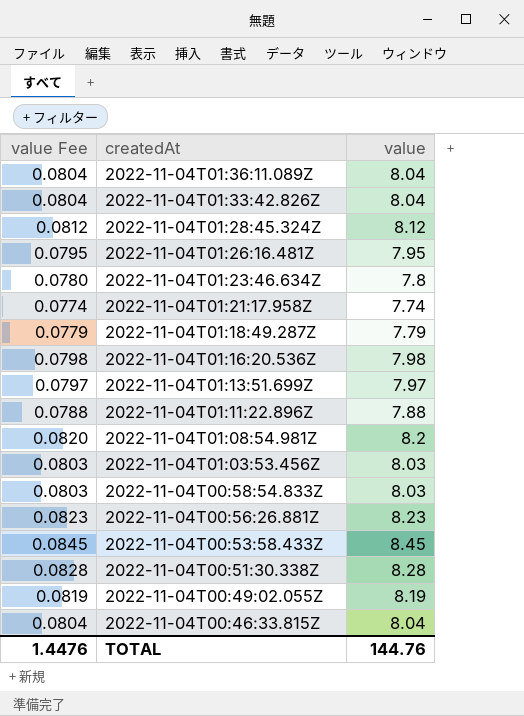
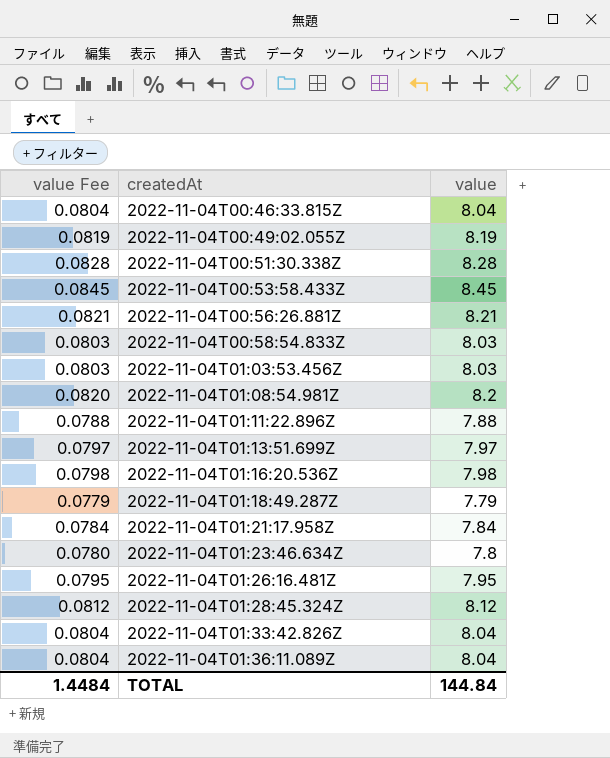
row order: createdAt descending -> createdAt ascending
2022-11-04T00:56:26.881Z | value Fee: 0.0823 -> 0.0821
2022-11-04T00:56:26.881Z | value: 8.23 -> 8.21
2022-11-04T01:21:17.958Z | value Fee: 0.0774 -> 0.0784
2022-11-04T01:21:17.958Z | value: 7.74 -> 7.84
TOTAL | value Fee: 1.4476 -> 1.4484
TOTAL | value: 144.76 -> 144.84

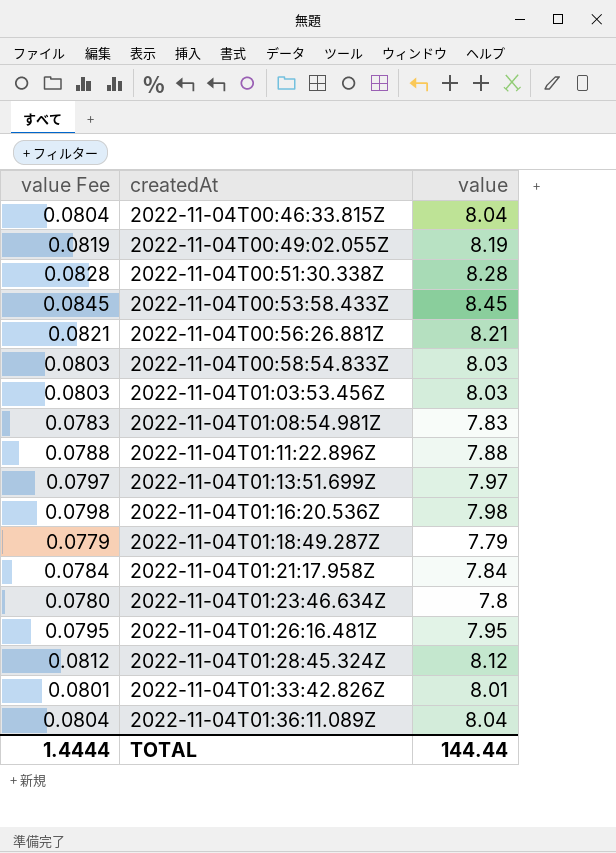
2022-11-04T01:08:54.981Z | value Fee: 0.0820 -> 0.0783
2022-11-04T01:08:54.981Z | value: 8.2 -> 7.83
2022-11-04T01:33:42.826Z | value Fee: 0.0804 -> 0.0801
2022-11-04T01:33:42.826Z | value: 8.04 -> 8.01
TOTAL | value Fee: 1.4484 -> 1.4444
TOTAL | value: 144.84 -> 144.44

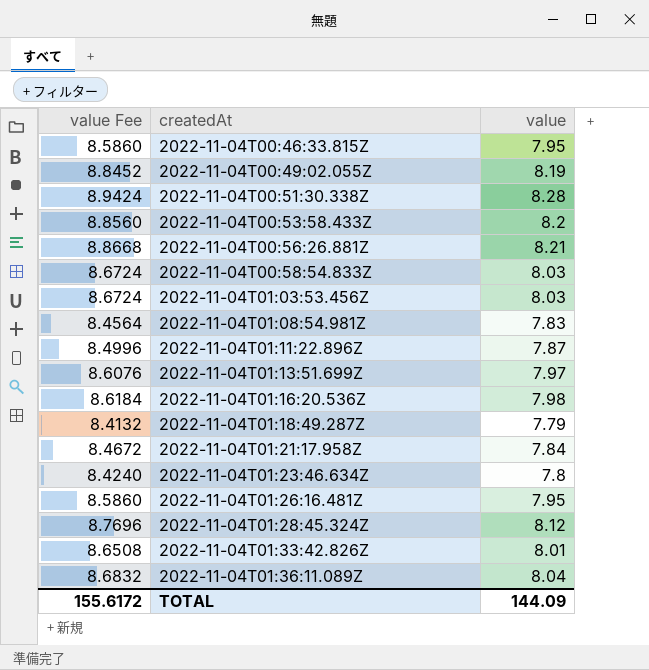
column value Fee | formula: [value] * 0.01 -> [value] * 1.08
2022-11-04T00:46:33.815Z | value: 8.04 -> 7.95
2022-11-04T00:53:58.433Z | value: 8.45 -> 8.2
2022-11-04T01:11:22.896Z | value: 7.88 -> 7.87
TOTAL | value Fee: 1.4444 -> 155.6172
TOTAL | value: 144.44 -> 144.09

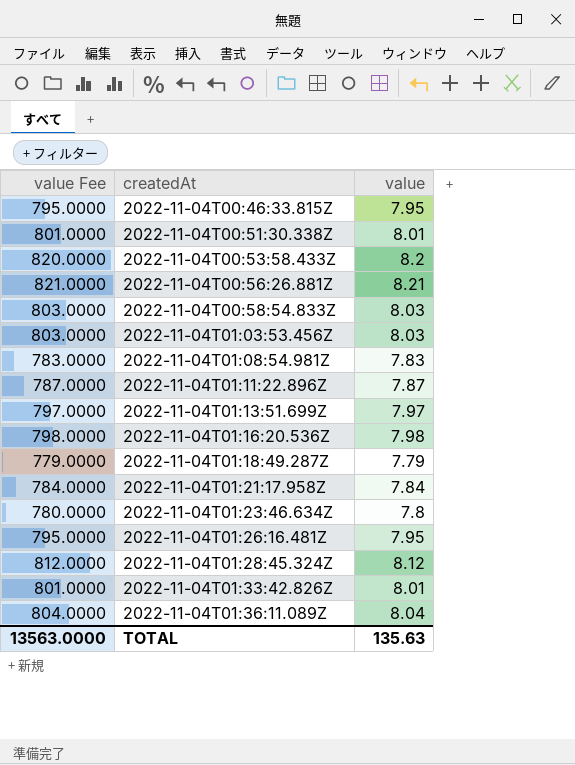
column value Fee | formula: [value] * 1.08 -> [value] * 100
row 2022-11-04T00:49:02.055Z: 8.8452 | 8.19 -> none
2022-11-04T00:51:30.338Z | value: 8.28 -> 8.01
TOTAL | value Fee: 155.6172 -> 13563.0000
TOTAL | value: 144.09 -> 135.63

